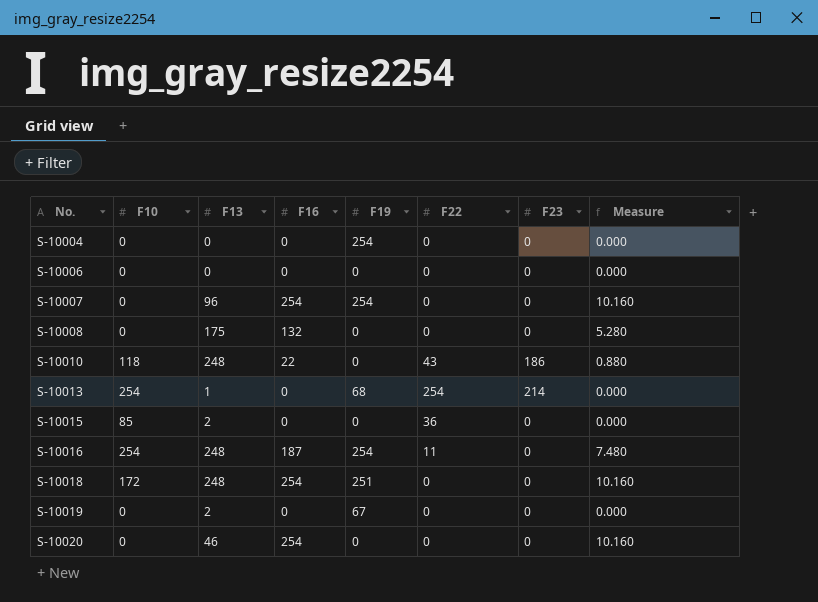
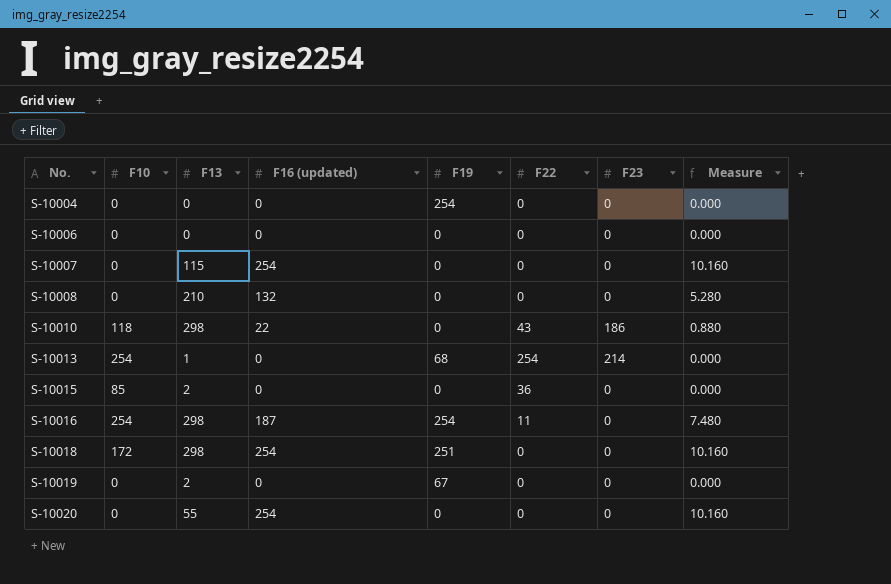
column name: F16 -> F16 (updated)
S-10007 | F13: 96 -> 115
S-10007 | F19: 254 -> 0
S-10008 | F13: 175 -> 210
S-10010 | F13: 248 -> 298
S-10016 | F13: 248 -> 298
S-10018 | F13: 248 -> 298
S-10020 | F13: 46 -> 55

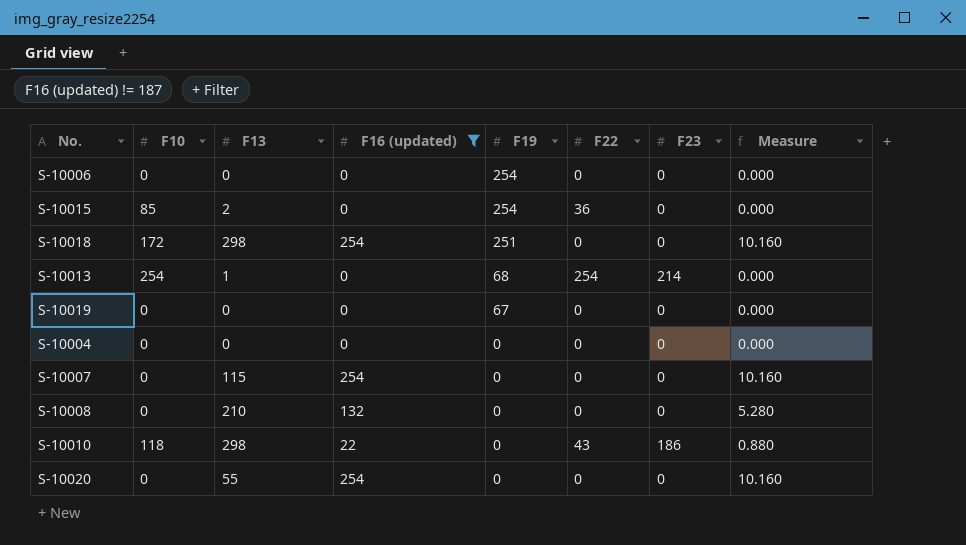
filter: none -> F16 (updated) != 187
row order: No. ascending -> F19 descending
S-10006 | F19: 0 -> 254
S-10015 | F19: 0 -> 254
S-10019 | F13: 2 -> 0
S-10004 | F19: 254 -> 0

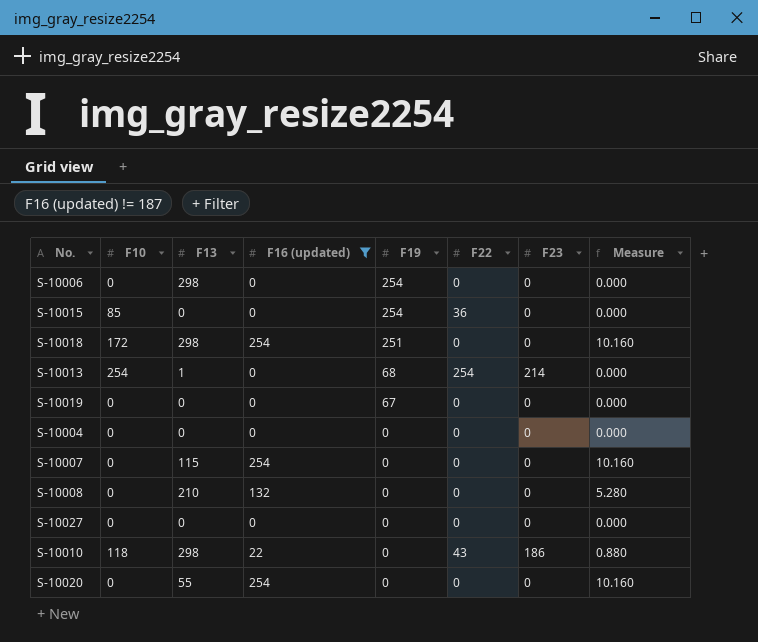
S-10006 | F13: 0 -> 298
S-10015 | F13: 2 -> 0
row S-10027: none -> 0 | 0 | 0 | 0 | 0 | 0 | 0.000

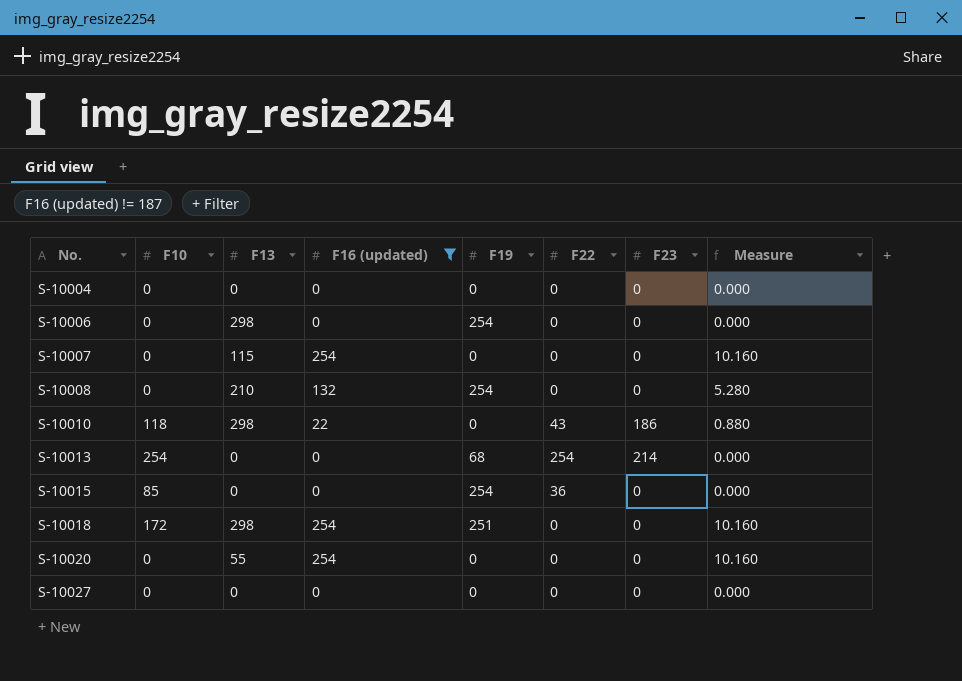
row order: F19 descending -> No. ascending
row S-10019: 0 | 0 | 0 | 67 | 0 | 0 | 0.000 -> none
S-10008 | F19: 0 -> 254
S-10013 | F13: 1 -> 0

